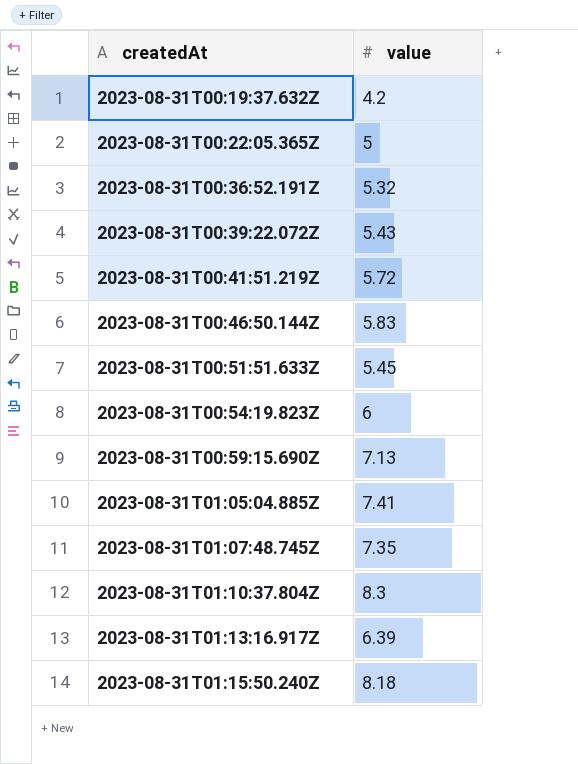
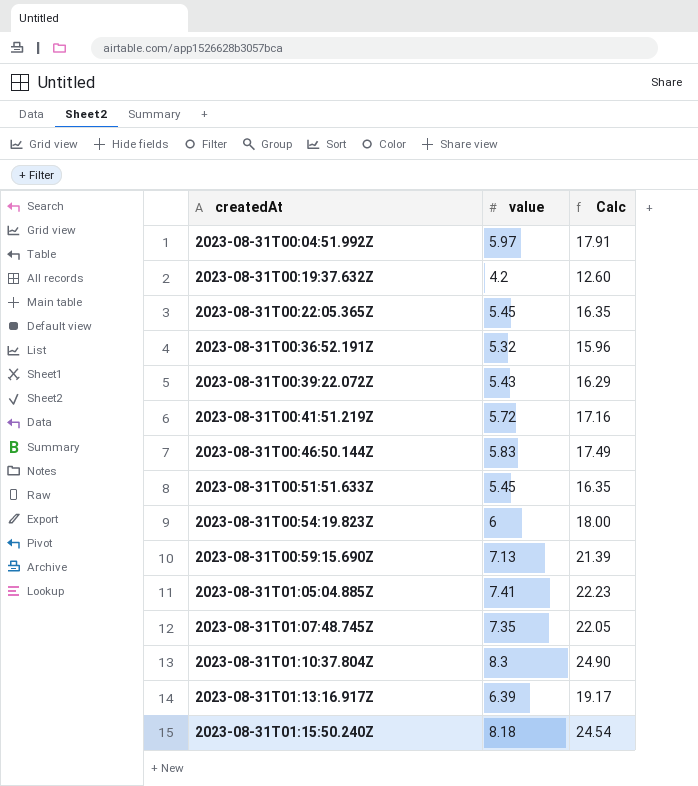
column Calc | formula: none -> [value] * 3
row 2023-08-31T00:04:51.992Z: none -> 5.97 | 17.91
2023-08-31T00:22:05.365Z | value: 5 -> 5.45

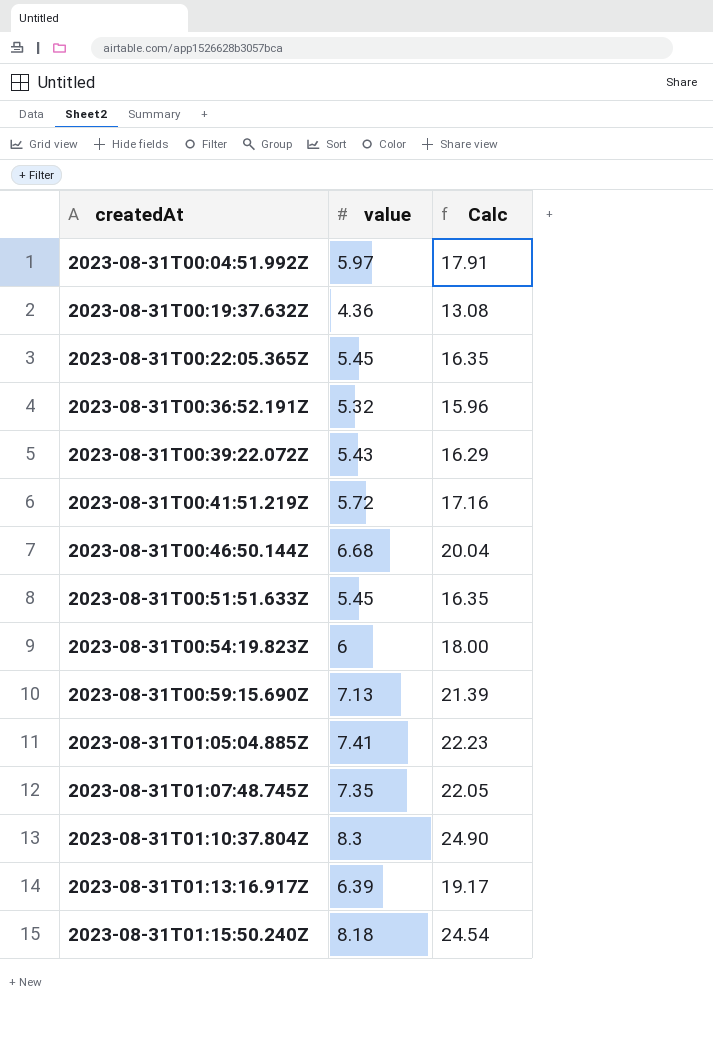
2023-08-31T00:19:37.632Z | value: 4.2 -> 4.36
2023-08-31T00:19:37.632Z | Calc: 12.60 -> 13.08
2023-08-31T00:46:50.144Z | value: 5.83 -> 6.68
2023-08-31T00:46:50.144Z | Calc: 17.49 -> 20.04

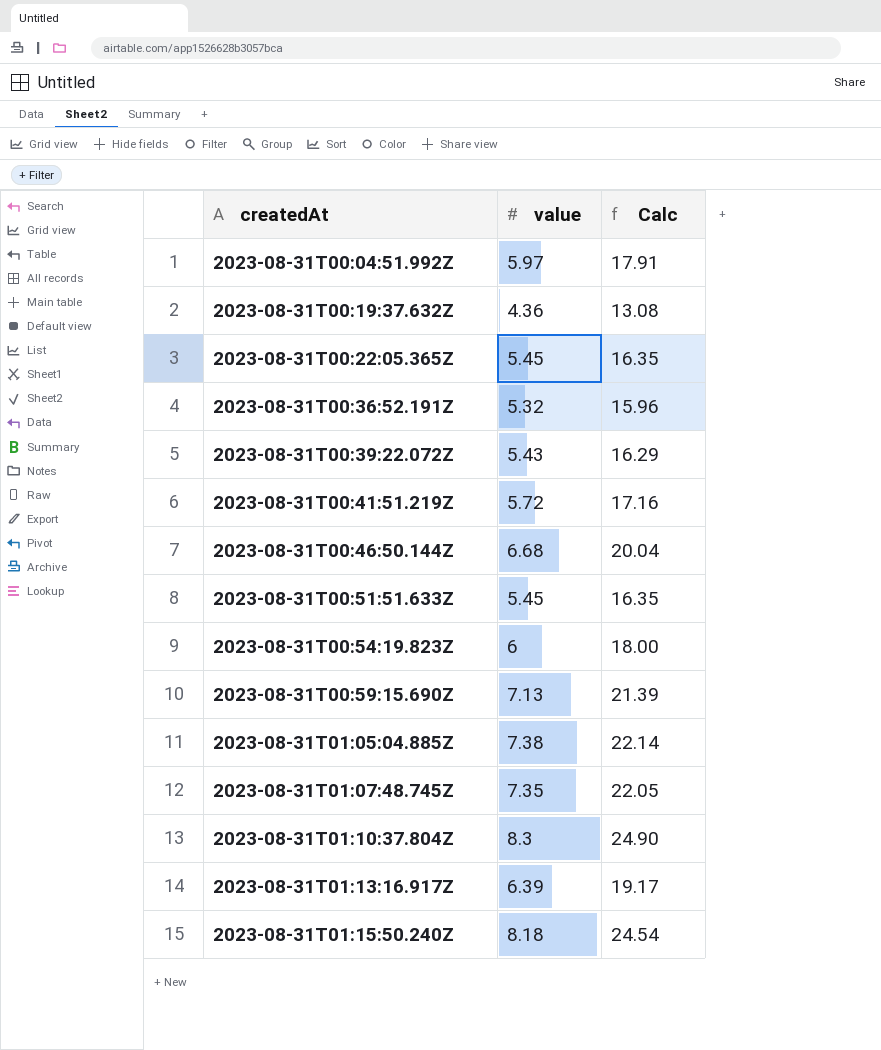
2023-08-31T01:05:04.885Z | value: 7.41 -> 7.38
2023-08-31T01:05:04.885Z | Calc: 22.23 -> 22.14

